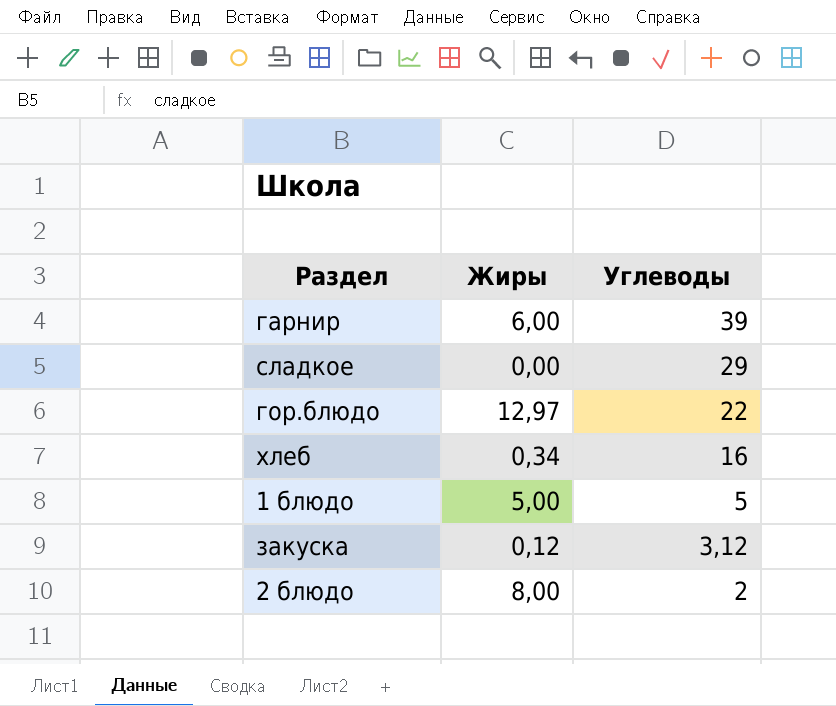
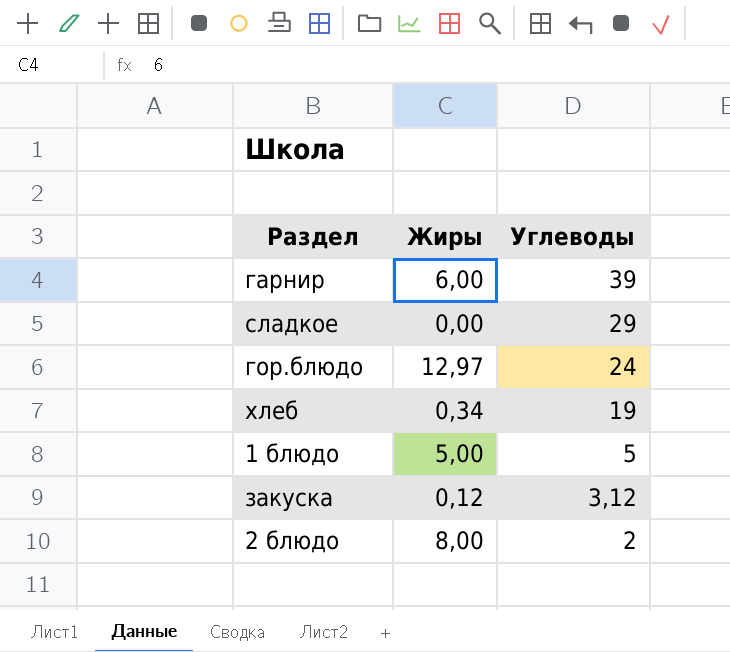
гор.блюдо | Углеводы: 22 -> 24
хлеб | Углеводы: 16 -> 19

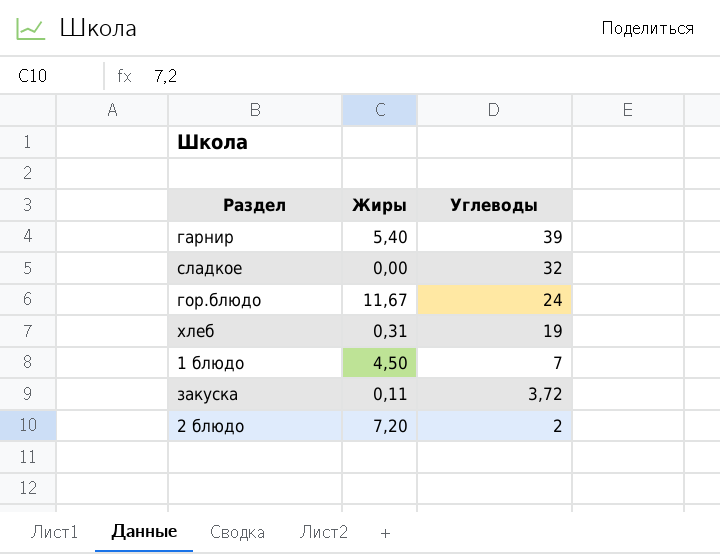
гарнир | Жиры: 6,00 -> 5,40
сладкое | Углеводы: 29 -> 32
гор.блюдо | Жиры: 12,97 -> 11,67
хлеб | Жиры: 0,34 -> 0,31
1 блюдо | Жиры: 5,00 -> 4,50
1 блюдо | Углеводы: 5 -> 7
закуска | Жиры: 0,12 -> 0,11
закуска | Углеводы: 3,12 -> 3,72
2 блюдо | Жиры: 8,00 -> 7,20

